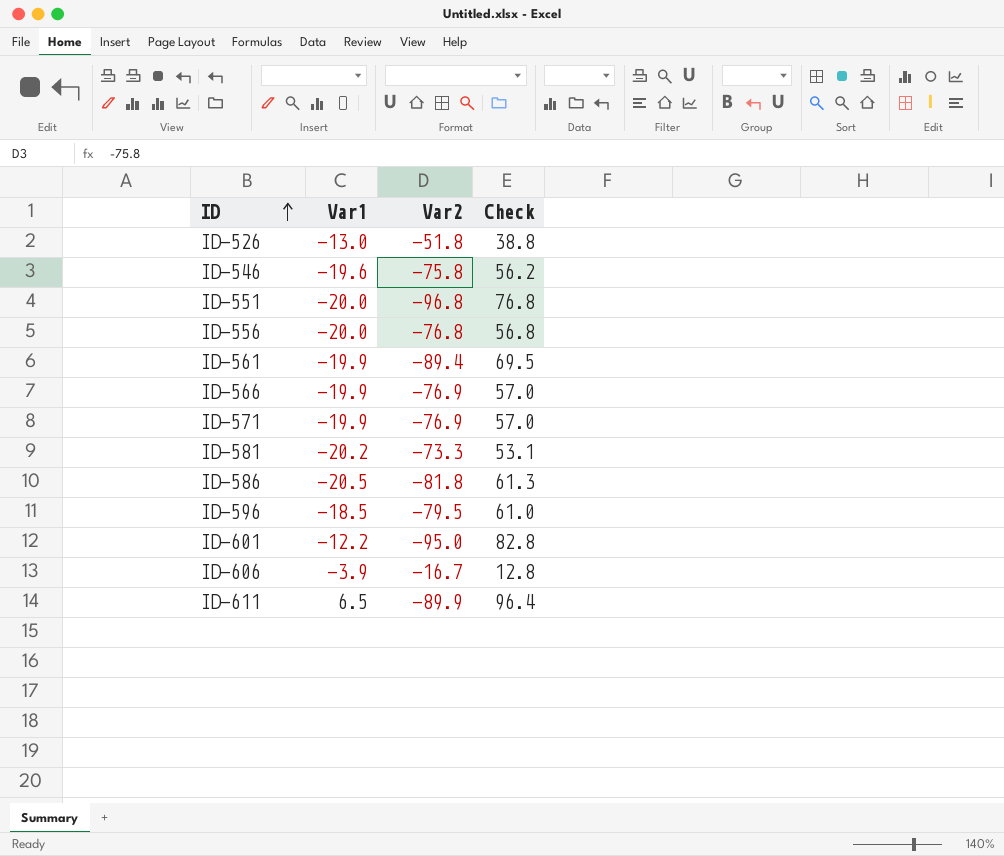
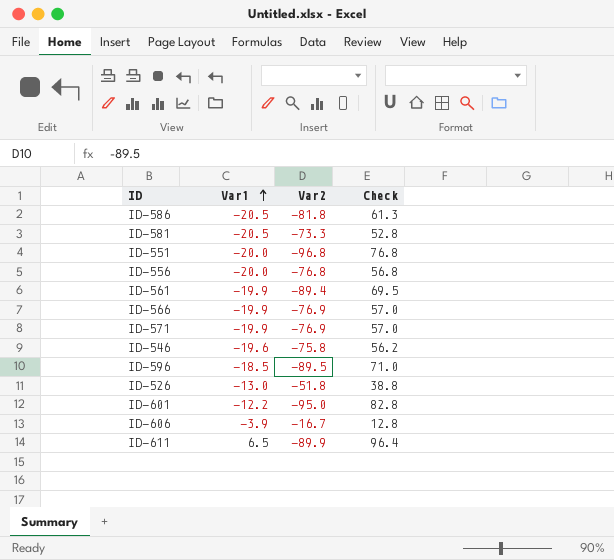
row order: ID ascending -> Var1 ascending
ID-581 | Var1: -20.2 -> -20.5
ID-581 | Check: 53.1 -> 52.8
ID-596 | Var2: -79.5 -> -89.5
ID-596 | Check: 61.0 -> 71.0

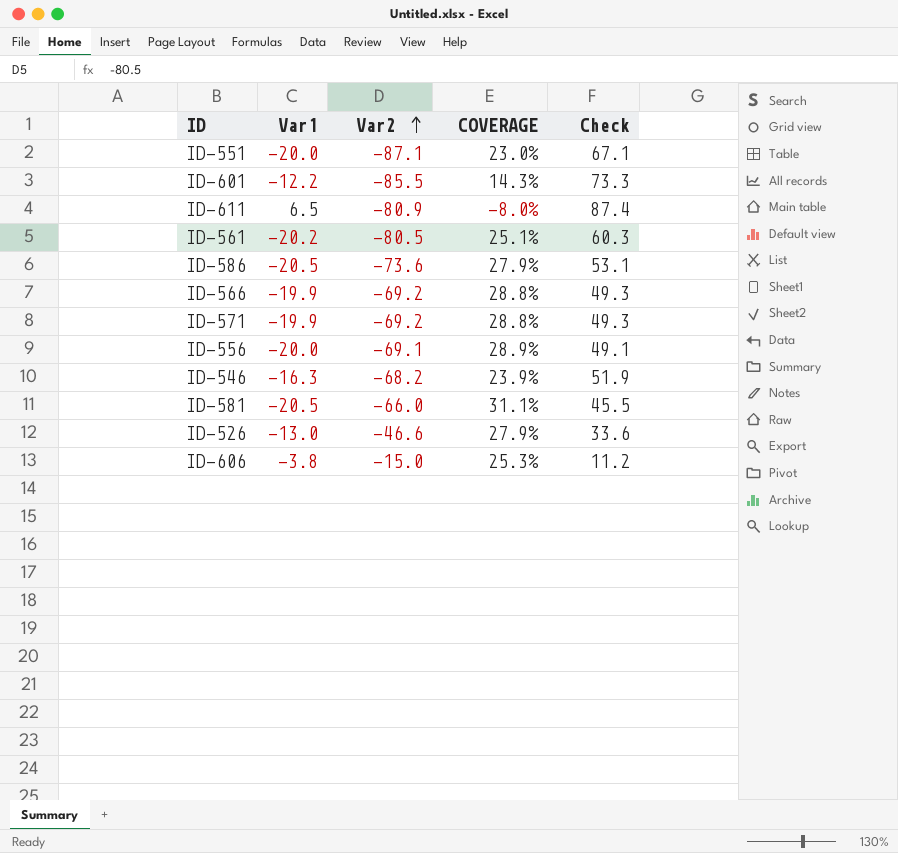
row order: Var1 ascending -> Var2 ascending
column COVERAGE | formula: none -> [Var1] / [Var2]
row ID-596: -18.5 | -89.5 | 71.0 -> none
ID-551 | Var2: -96.8 -> -87.1
ID-551 | Check: 76.8 -> 67.1
ID-601 | Var2: -95.0 -> -85.5
ID-601 | Check: 82.8 -> 73.3
ID-611 | Var2: -89.9 -> -80.9
ID-611 | Check: 96.4 -> 87.4
ID-561 | Var1: -19.9 -> -20.2
ID-561 | Var2: -89.4 -> -80.5
ID-561 | Check: 69.5 -> 60.3
ID-586 | Var2: -81.8 -> -73.6
ID-586 | Check: 61.3 -> 53.1
ID-566 | Var2: -76.9 -> -69.2
ID-566 | Check: 57.0 -> 49.3
ID-571 | Var2: -76.9 -> -69.2
ID-571 | Check: 57.0 -> 49.3
ID-556 | Var2: -76.8 -> -69.1
ID-556 | Check: 56.8 -> 49.1
ID-546 | Var1: -19.6 -> -16.3
ID-546 | Var2: -75.8 -> -68.2
ID-546 | Check: 56.2 -> 51.9
ID-581 | Var2: -73.3 -> -66.0
ID-581 | Check: 52.8 -> 45.5
ID-526 | Var2: -51.8 -> -46.6
ID-526 | Check: 38.8 -> 33.6
ID-606 | Var1: -3.9 -> -3.8
ID-606 | Var2: -16.7 -> -15.0
ID-606 | Check: 12.8 -> 11.2

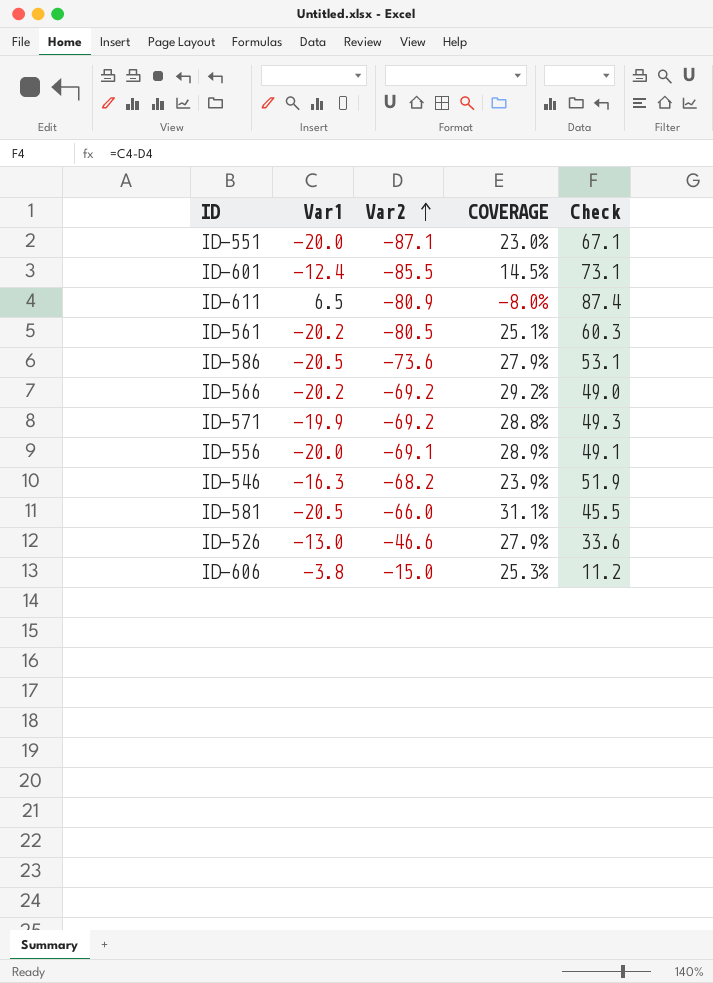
ID-601 | Var1: -12.2 -> -12.4
ID-601 | COVERAGE: 14.3% -> 14.5%
ID-601 | Check: 73.3 -> 73.1
ID-566 | Var1: -19.9 -> -20.2
ID-566 | COVERAGE: 28.8% -> 29.2%
ID-566 | Check: 49.3 -> 49.0

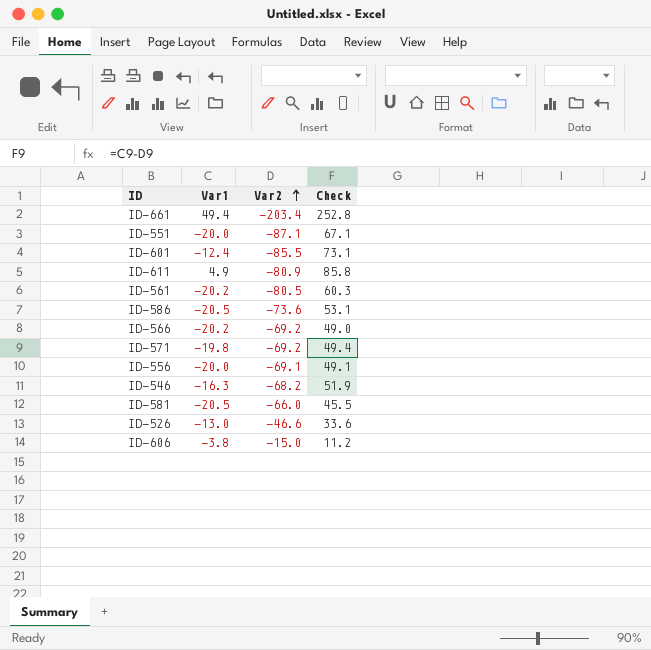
column COVERAGE | formula: [Var1] / [Var2] -> none
row ID-661: none -> 49.4 | -203.4 | 252.8
ID-611 | Var1: 6.5 -> 4.9
ID-611 | Check: 87.4 -> 85.8
ID-571 | Var1: -19.9 -> -19.8
ID-571 | Check: 49.3 -> 49.4

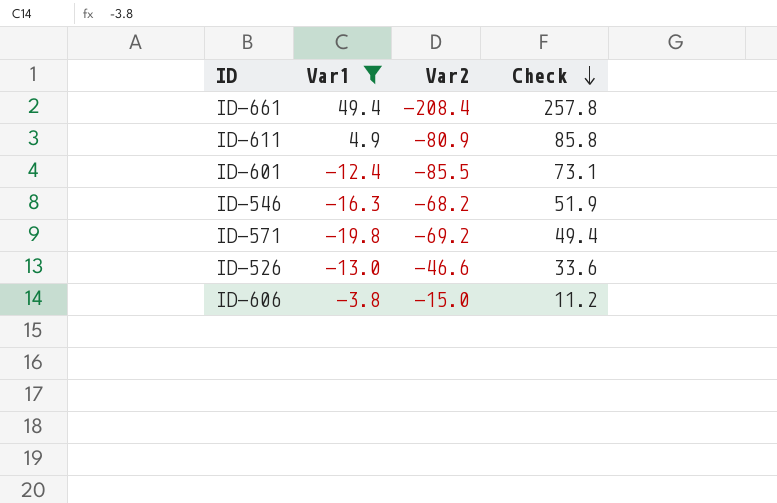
filter: none -> Var1 >= -19.8
row order: Var2 ascending -> Check descending
ID-661 | Var2: -203.4 -> -208.4
ID-661 | Check: 252.8 -> 257.8

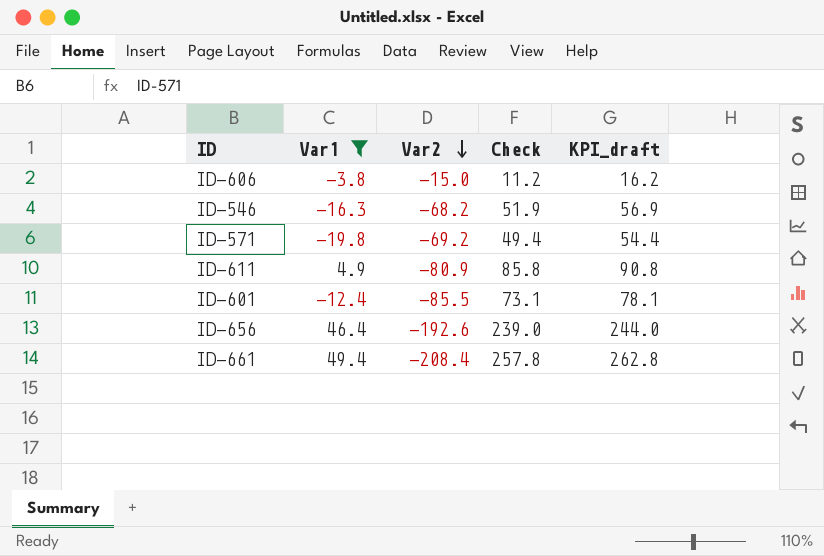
row order: Check descending -> Var2 descending
column KPI_draft | formula: none -> [Check] + 5
row ID-526: -13.0 | -46.6 | 33.6 -> none
row ID-656: none -> 46.4 | -192.6 | 239.0 | 244.0

